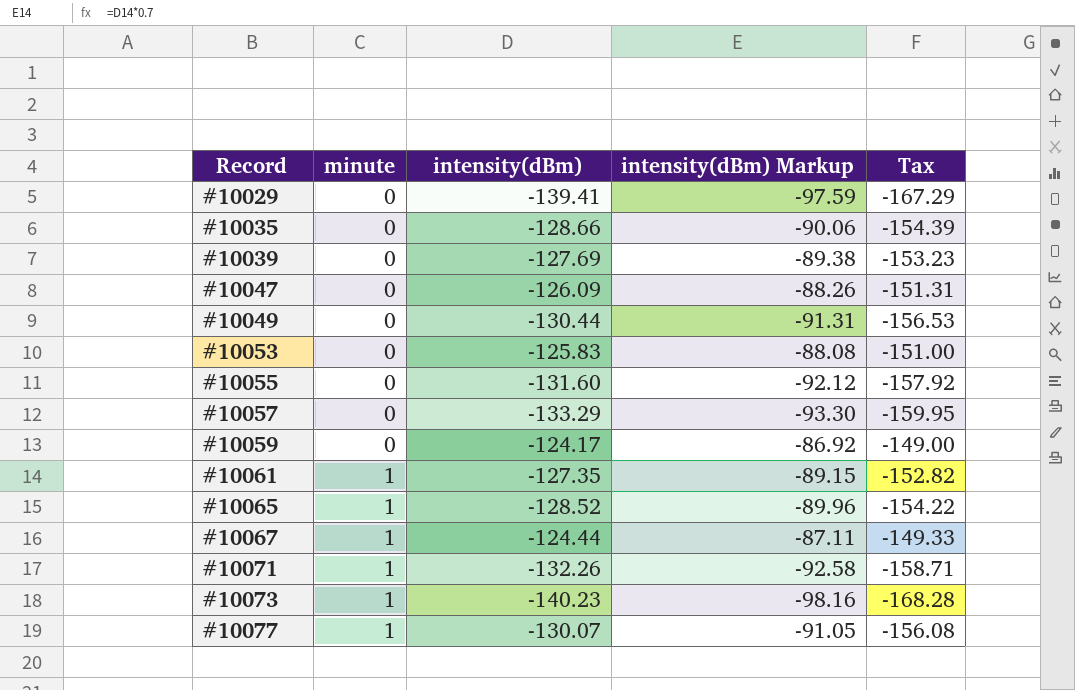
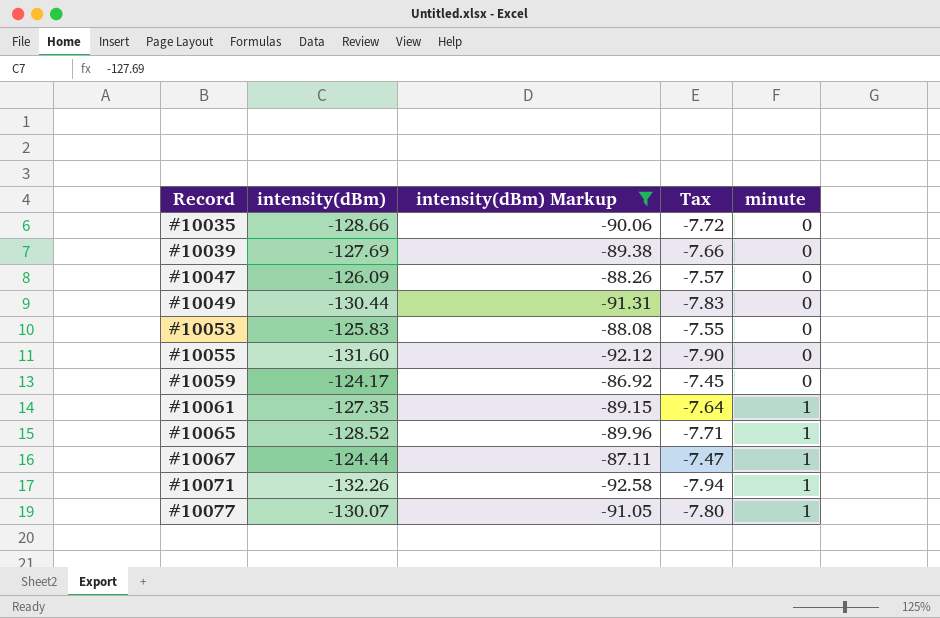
filter: none -> intensity(dBm) Markup >= -92.58
column Tax | formula: [intensity(dBm)] * 1.2 -> [intensity(dBm)] * 0.06
column minute | position: 2 -> 5

